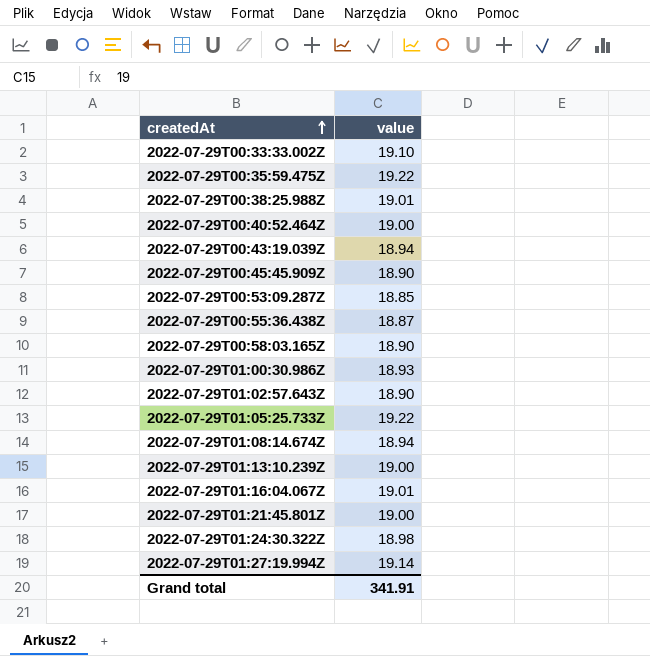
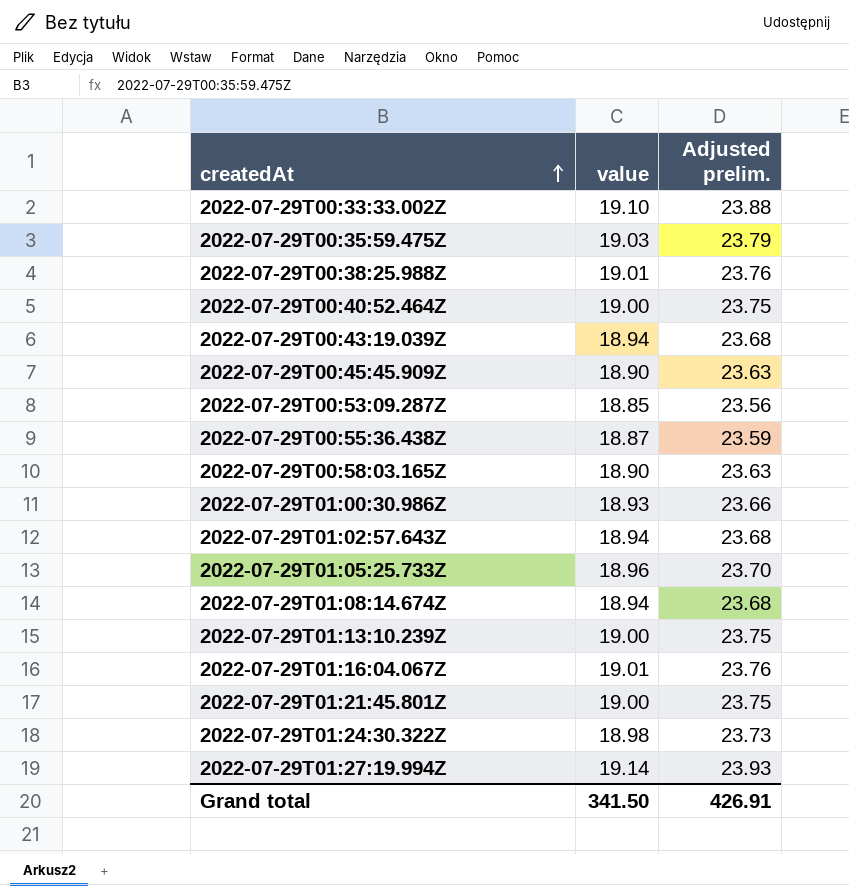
column Adjusted prelim. | formula: none -> [value] * 1.25
2022-07-29T00:35:59.475Z | value: 19.22 -> 19.03
2022-07-29T01:02:57.643Z | value: 18.90 -> 18.94
2022-07-29T01:05:25.733Z | value: 19.22 -> 18.96
Grand total | value: 341.91 -> 341.50

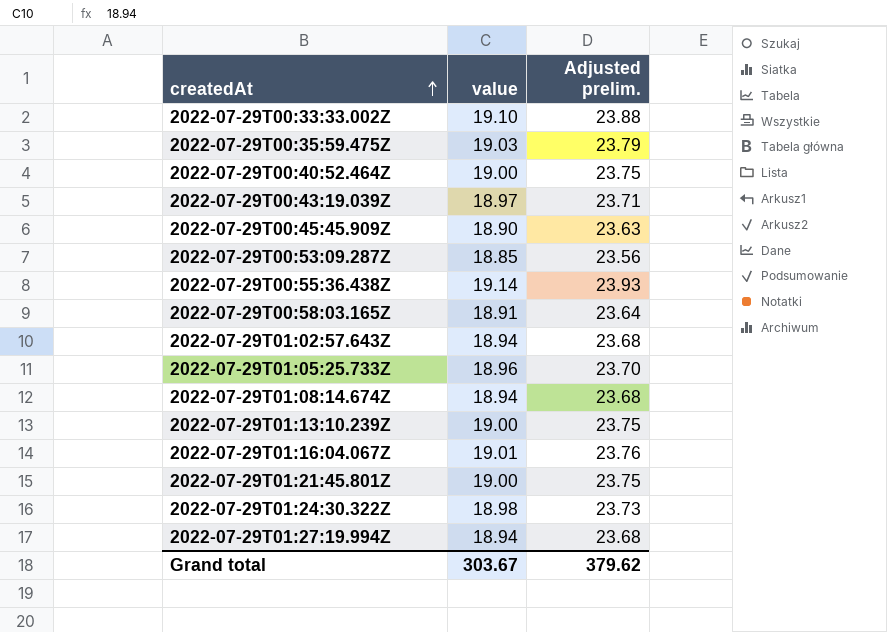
row 2022-07-29T00:38:25.988Z: 19.01 | 23.76 -> none
row 2022-07-29T01:00:30.986Z: 18.93 | 23.66 -> none
2022-07-29T00:43:19.039Z | value: 18.94 -> 18.97
2022-07-29T00:43:19.039Z | Adjusted prelim.: 23.68 -> 23.71
2022-07-29T00:55:36.438Z | value: 18.87 -> 19.14
2022-07-29T00:55:36.438Z | Adjusted prelim.: 23.59 -> 23.93
2022-07-29T00:58:03.165Z | value: 18.90 -> 18.91
2022-07-29T00:58:03.165Z | Adjusted prelim.: 23.63 -> 23.64
2022-07-29T01:27:19.994Z | value: 19.14 -> 18.94
2022-07-29T01:27:19.994Z | Adjusted prelim.: 23.93 -> 23.68
Grand total | value: 341.50 -> 303.67
Grand total | Adjusted prelim.: 426.91 -> 379.62

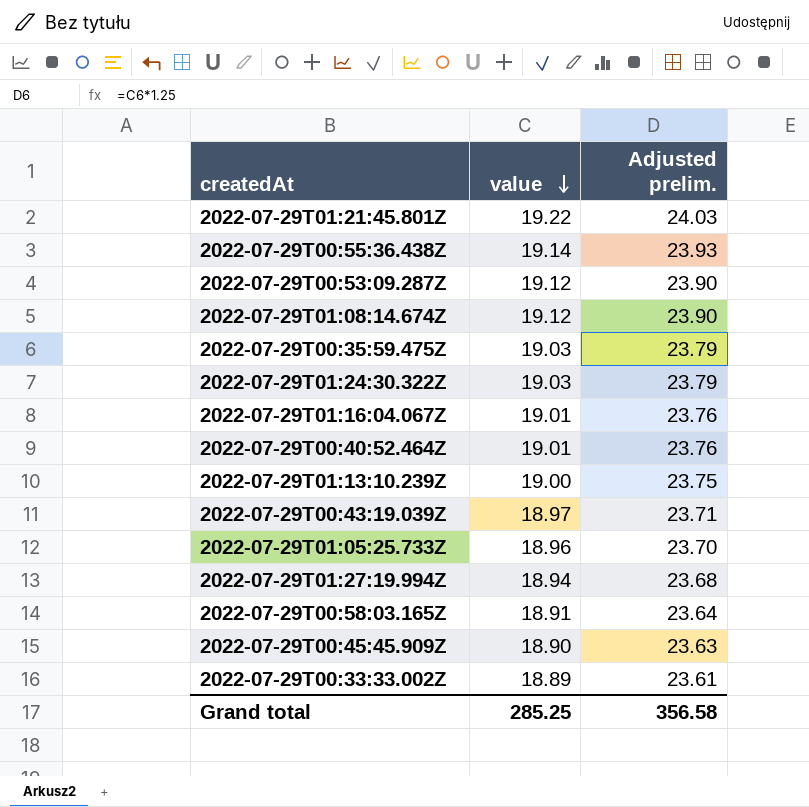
row order: createdAt ascending -> value descending
row 2022-07-29T01:02:57.643Z: 18.94 | 23.68 -> none
2022-07-29T01:21:45.801Z | value: 19.00 -> 19.22
2022-07-29T01:21:45.801Z | Adjusted prelim.: 23.75 -> 24.03
2022-07-29T00:53:09.287Z | value: 18.85 -> 19.12
2022-07-29T00:53:09.287Z | Adjusted prelim.: 23.56 -> 23.90
2022-07-29T01:08:14.674Z | value: 18.94 -> 19.12
2022-07-29T01:08:14.674Z | Adjusted prelim.: 23.68 -> 23.90
2022-07-29T01:24:30.322Z | value: 18.98 -> 19.03
2022-07-29T01:24:30.322Z | Adjusted prelim.: 23.73 -> 23.79
2022-07-29T00:40:52.464Z | value: 19.00 -> 19.01
2022-07-29T00:40:52.464Z | Adjusted prelim.: 23.75 -> 23.76
2022-07-29T00:33:33.002Z | value: 19.10 -> 18.89
2022-07-29T00:33:33.002Z | Adjusted prelim.: 23.88 -> 23.61
Grand total | value: 303.67 -> 285.25
Grand total | Adjusted prelim.: 379.62 -> 356.58

